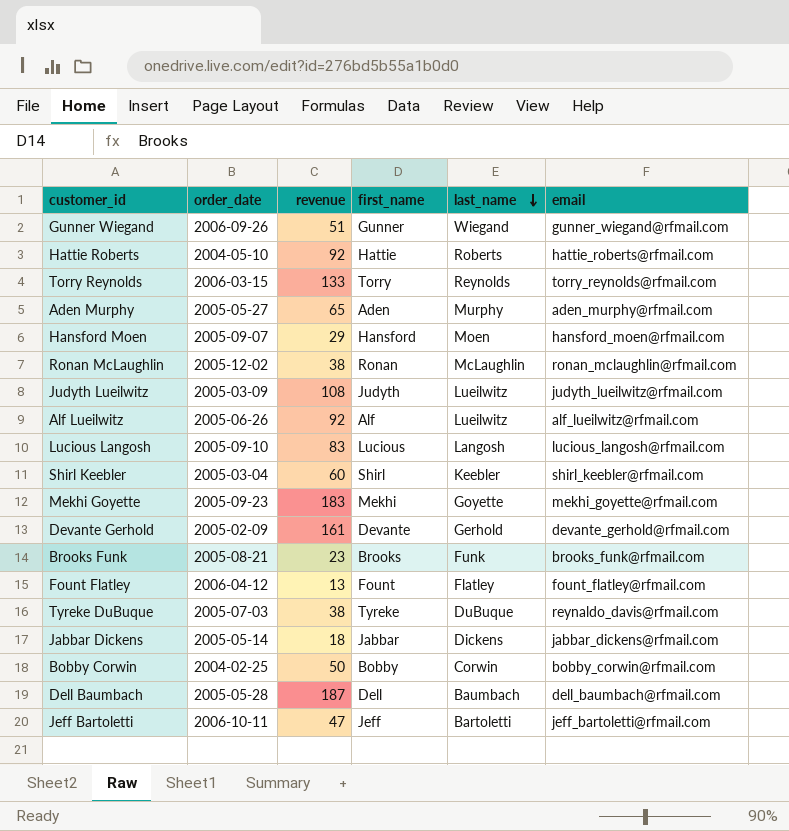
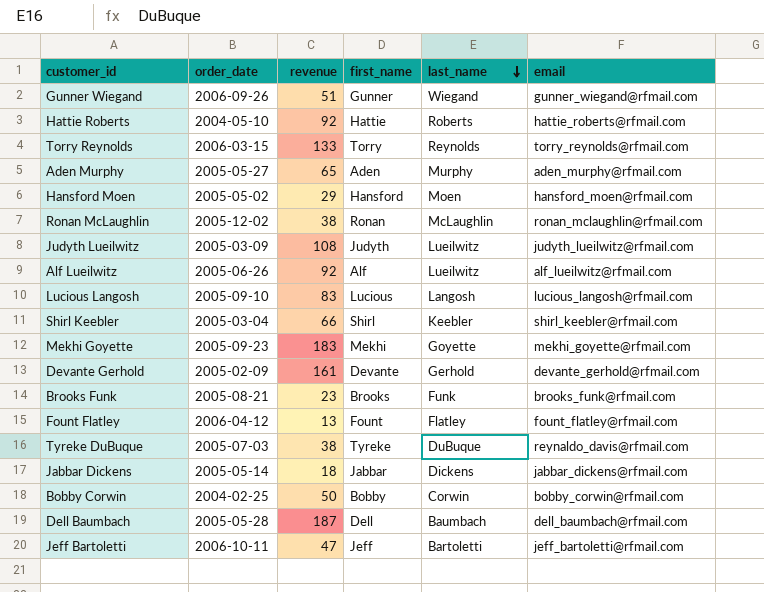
Hansford Moen | order_date: 2005-09-07 -> 2005-05-02
Shirl Keebler | revenue: 60 -> 66

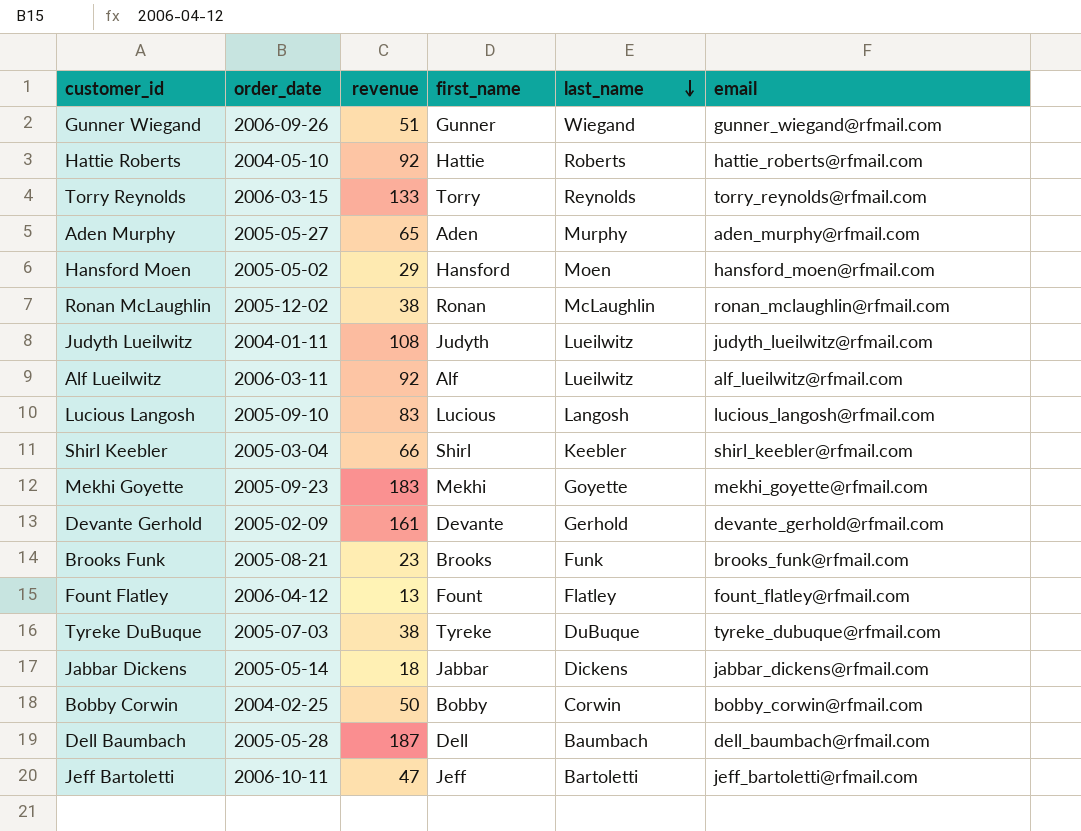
Judyth Lueilwitz | order_date: 2005-03-09 -> 2004-01-11
Alf Lueilwitz | order_date: 2005-06-26 -> 2006-03-11
Tyreke DuBuque | email: reynaldo_davis@rfmail.com -> tyreke_dubuque@rfmail.com

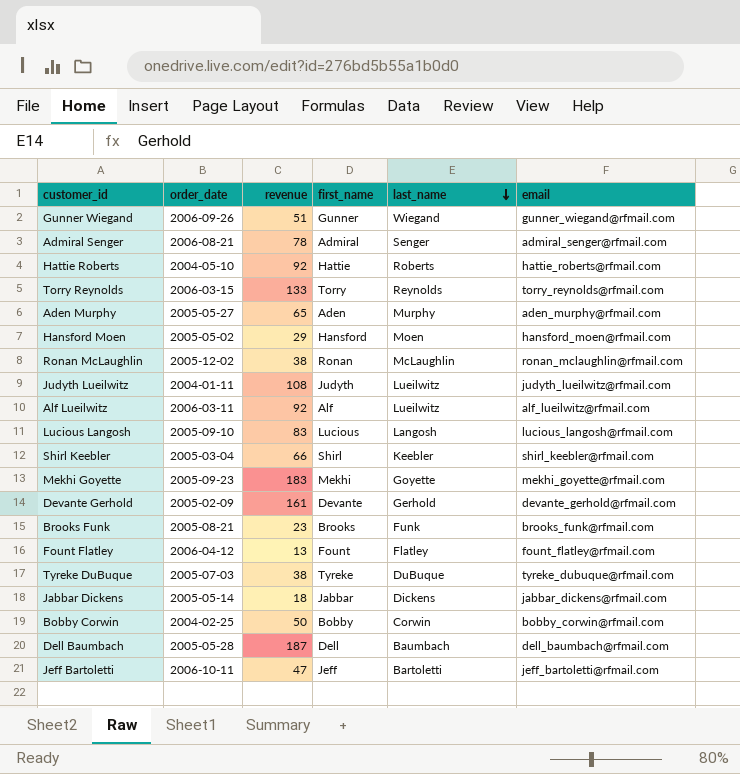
row Admiral Senger: none -> 2006-08-21 | 78 | Admiral | Senger | admiral_senger@rfmail.com

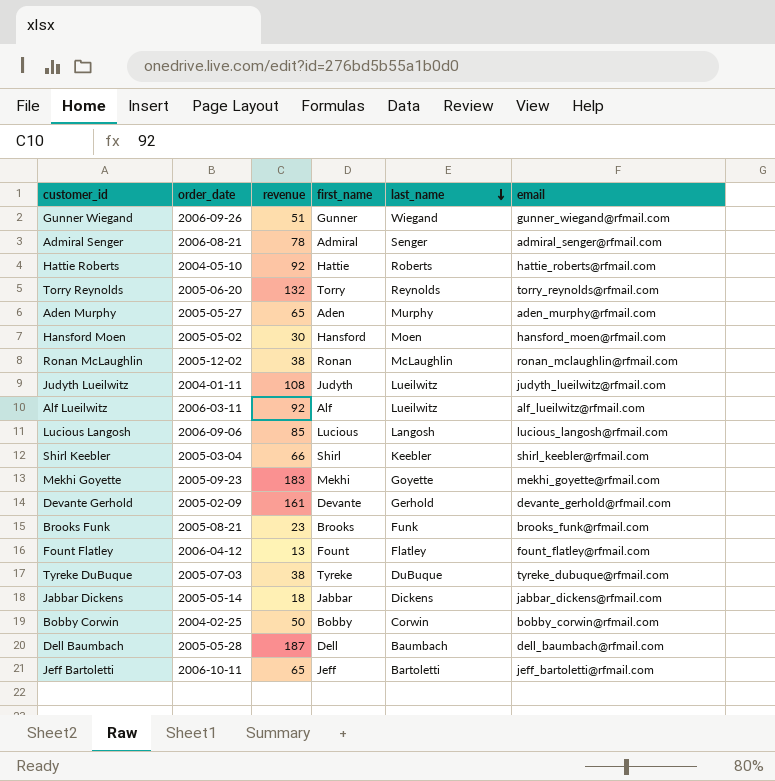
Torry Reynolds | order_date: 2006-03-15 -> 2005-06-20
Torry Reynolds | revenue: 133 -> 132
Hansford Moen | revenue: 29 -> 30
Lucious Langosh | order_date: 2005-09-10 -> 2006-09-06
Lucious Langosh | revenue: 83 -> 85
Jeff Bartoletti | revenue: 47 -> 65

